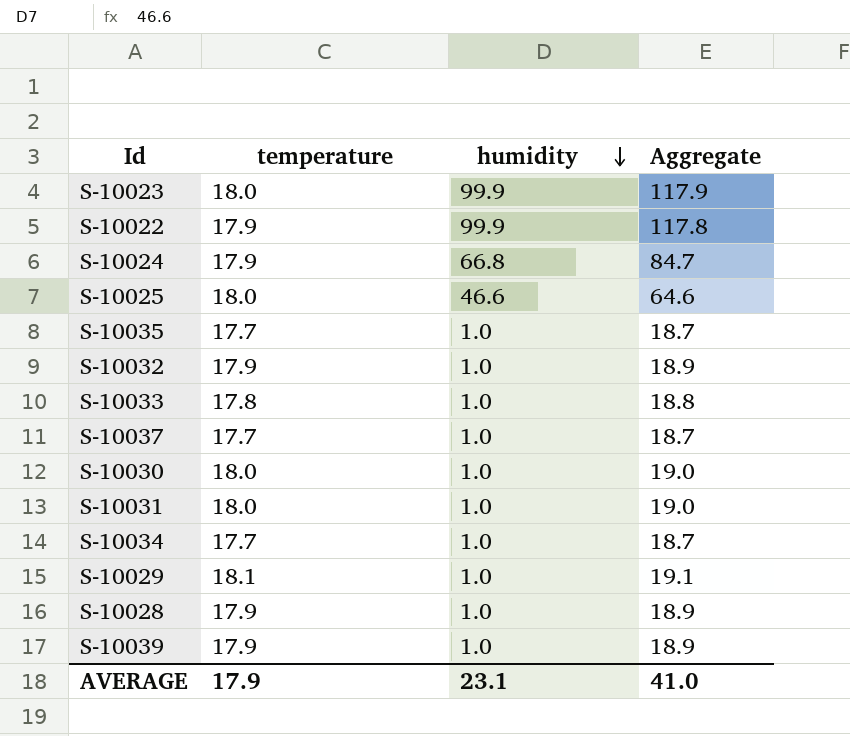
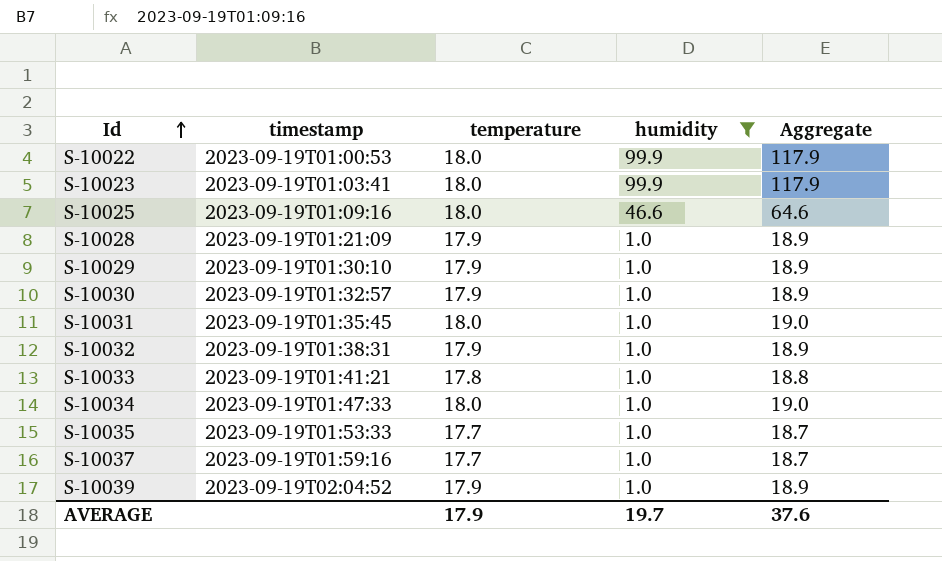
filter: none -> humidity != 66.8
row order: humidity descending -> Id ascending
column timestamp | position: none -> 2
S-10022 | temperature: 17.9 -> 18.0
S-10022 | Aggregate: 117.8 -> 117.9
S-10029 | temperature: 18.1 -> 17.9
S-10029 | Aggregate: 19.1 -> 18.9
S-10030 | temperature: 18.0 -> 17.9
S-10030 | Aggregate: 19.0 -> 18.9
S-10034 | temperature: 17.7 -> 18.0
S-10034 | Aggregate: 18.7 -> 19.0
AVERAGE | humidity: 23.1 -> 19.7
AVERAGE | Aggregate: 41.0 -> 37.6

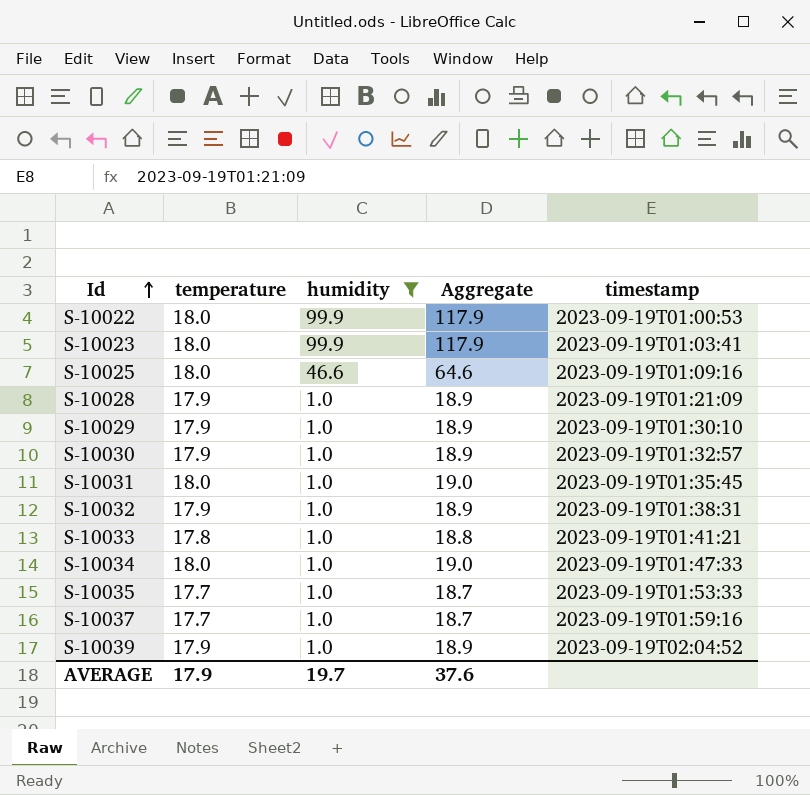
column timestamp | position: 2 -> 5

